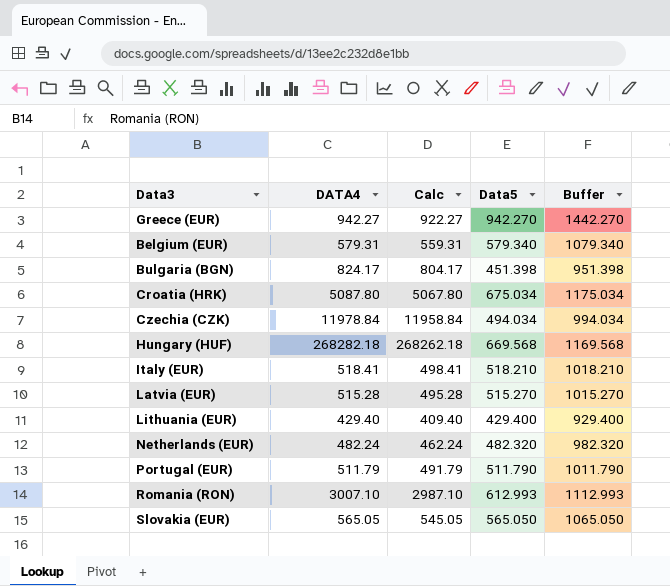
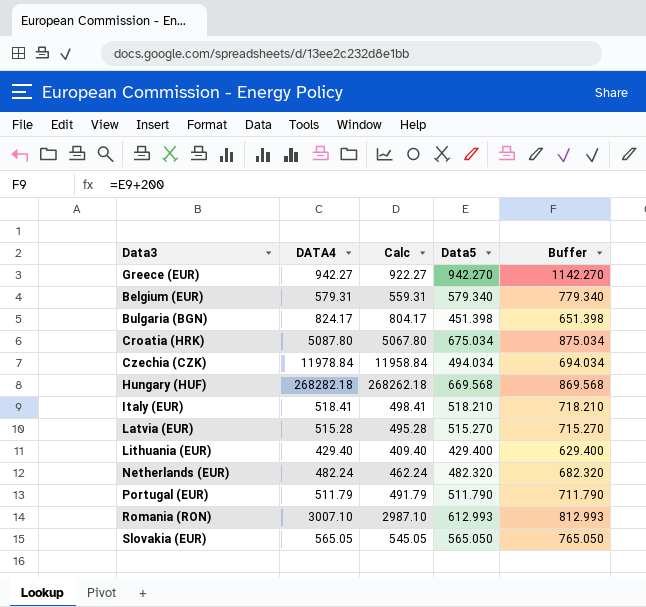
column Buffer | formula: [Data5] + 500 -> [Data5] + 200

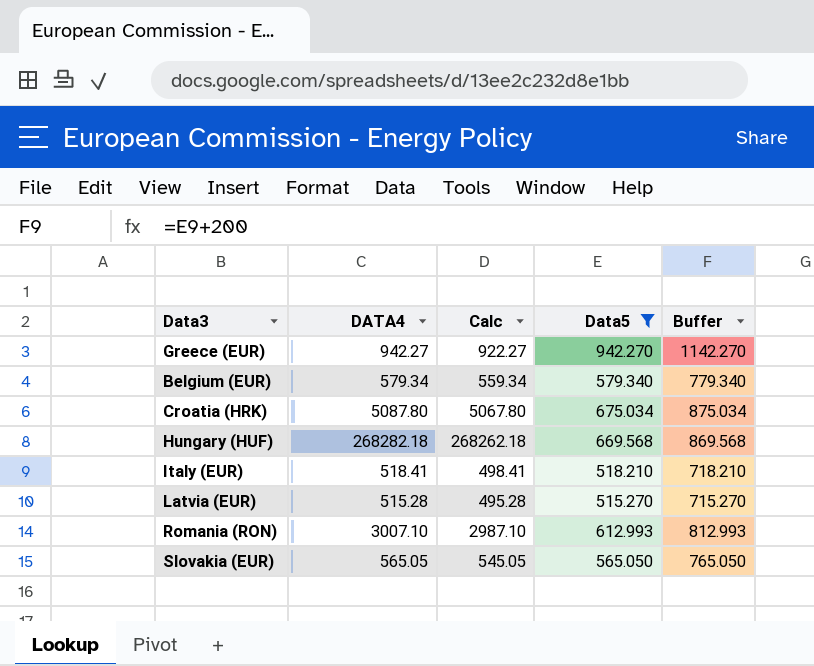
filter: none -> Data5 >= 515.270
Belgium (EUR) | DATA4: 579.31 -> 579.34
Belgium (EUR) | Calc: 559.31 -> 559.34

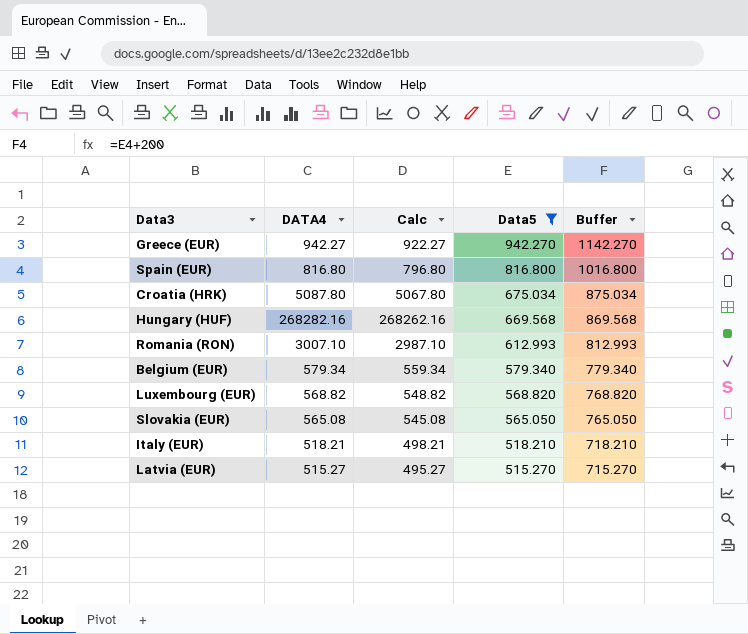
row order: none -> Data5 descending
row Spain (EUR): none -> 816.80 | 796.80 | 816.800 | 1016.800
Hungary (HUF) | DATA4: 268282.18 -> 268282.16
Hungary (HUF) | Calc: 268262.18 -> 268262.16
row Luxembourg (EUR): none -> 568.82 | 548.82 | 568.820 | 768.820
Slovakia (EUR) | DATA4: 565.05 -> 565.08
Slovakia (EUR) | Calc: 545.05 -> 545.08
Italy (EUR) | DATA4: 518.41 -> 518.21
Italy (EUR) | Calc: 498.41 -> 498.21
Latvia (EUR) | DATA4: 515.28 -> 515.27
Latvia (EUR) | Calc: 495.28 -> 495.27

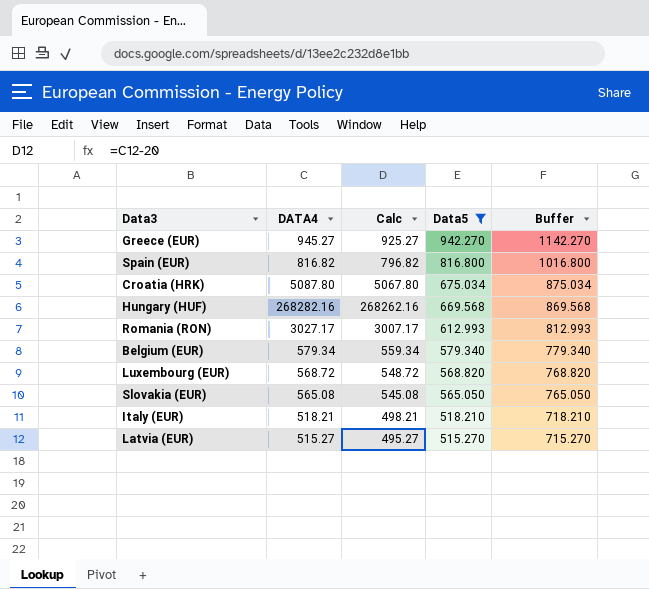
Greece (EUR) | DATA4: 942.27 -> 945.27
Greece (EUR) | Calc: 922.27 -> 925.27
Spain (EUR) | DATA4: 816.80 -> 816.82
Spain (EUR) | Calc: 796.80 -> 796.82
Romania (RON) | DATA4: 3007.10 -> 3027.17
Romania (RON) | Calc: 2987.10 -> 3007.17
Luxembourg (EUR) | DATA4: 568.82 -> 568.72
Luxembourg (EUR) | Calc: 548.82 -> 548.72

